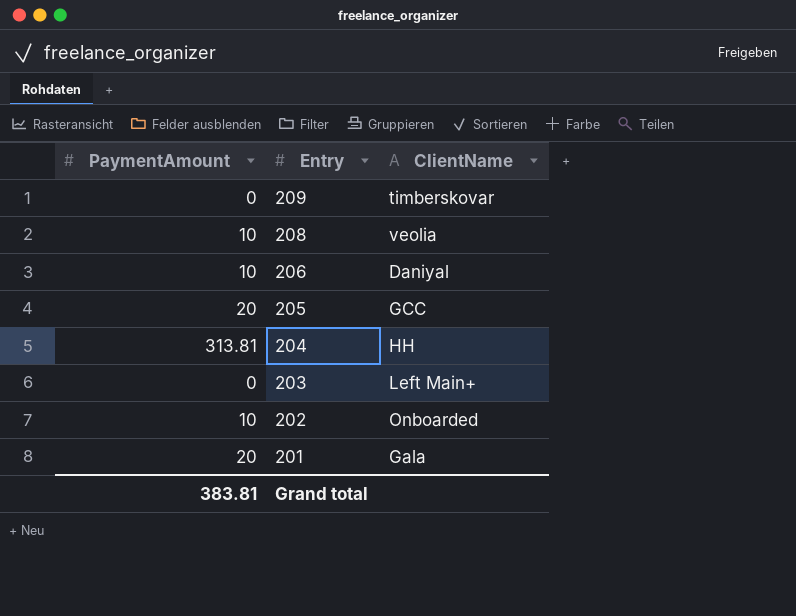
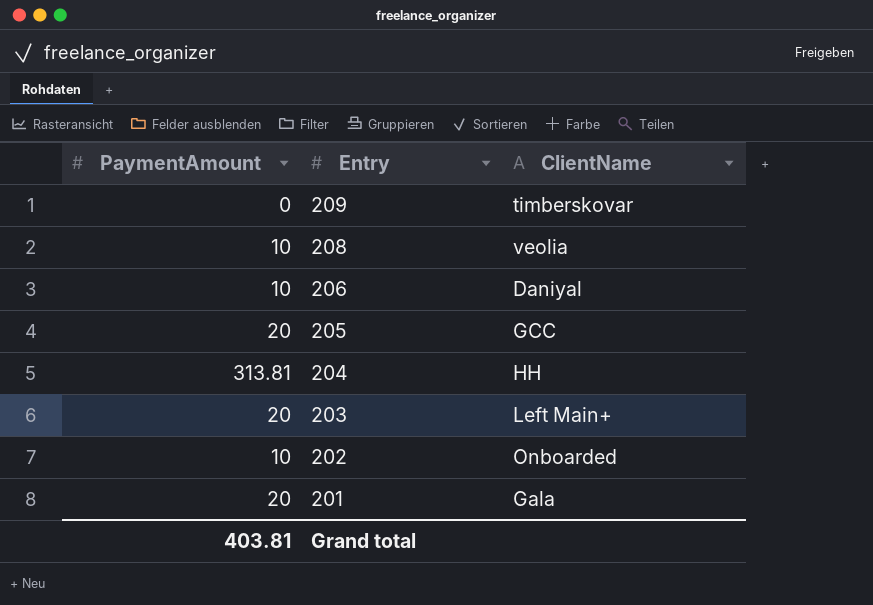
203 | PaymentAmount: 0 -> 20
Grand total | PaymentAmount: 383.81 -> 403.81

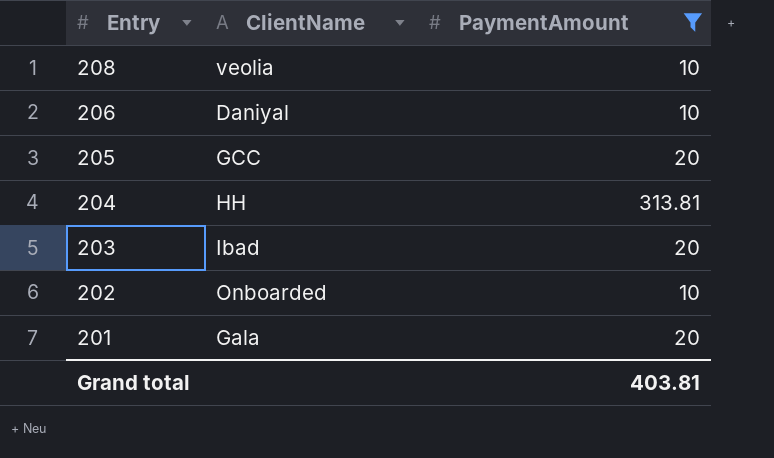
filter: none -> PaymentAmount != 0
column PaymentAmount | position: 1 -> 3
203 | ClientName: Left Main+ -> Ibad

